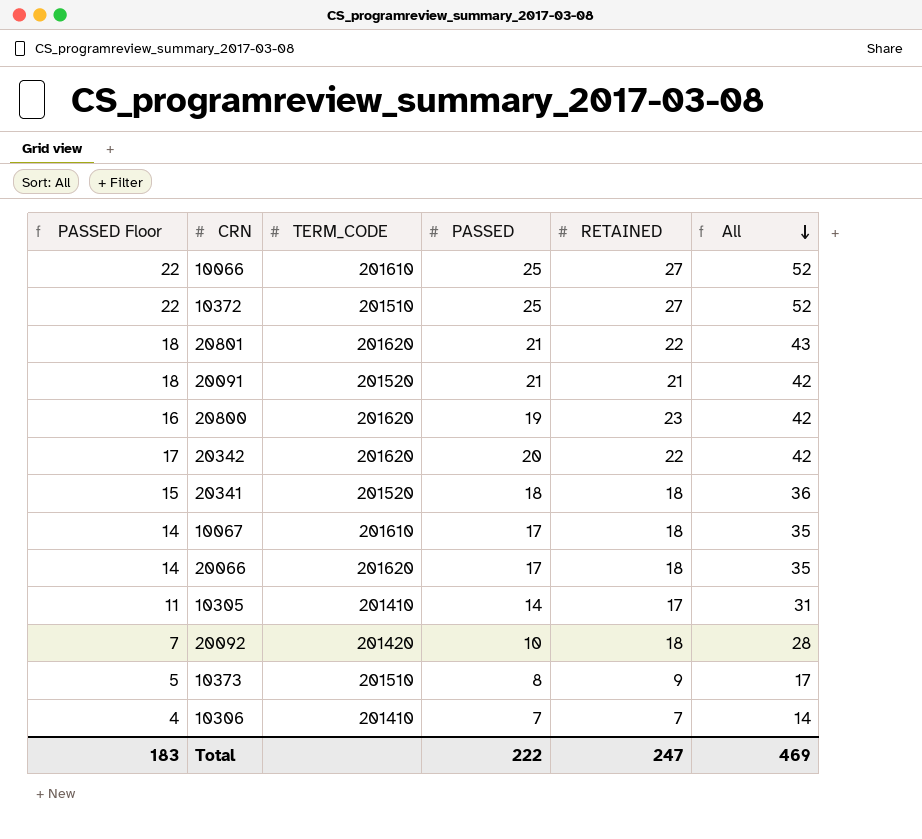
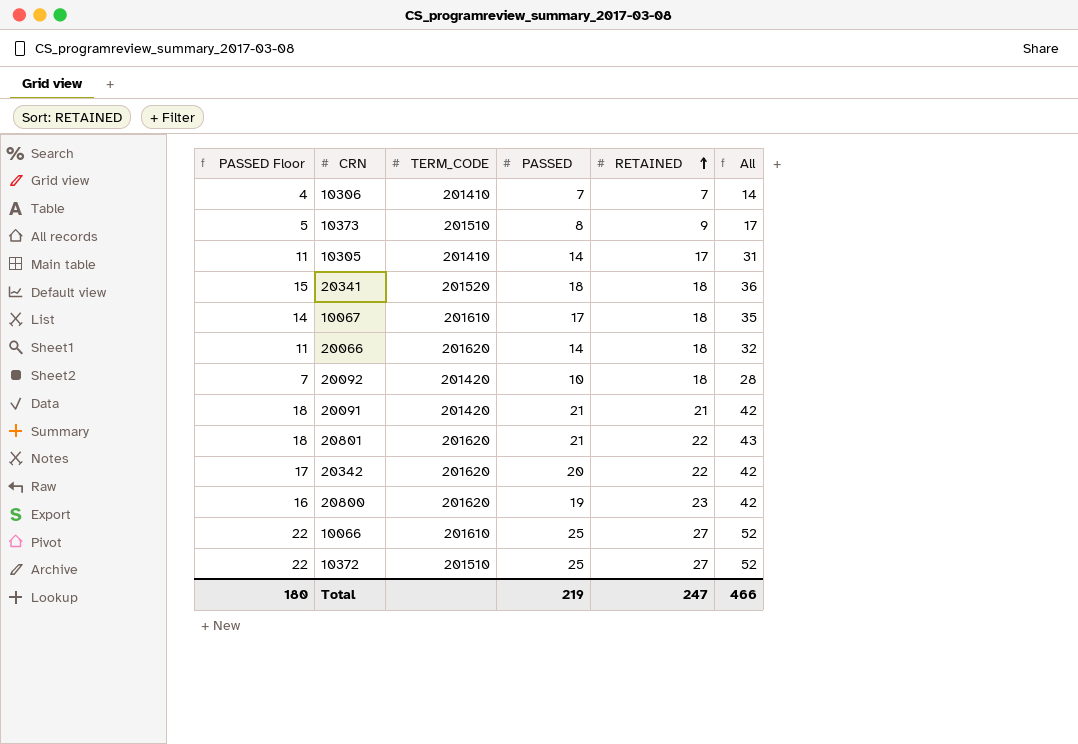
row order: All descending -> RETAINED ascending
20066 | PASSED Floor: 14 -> 11
20066 | PASSED: 17 -> 14
20066 | All: 35 -> 32
20091 | TERM_CODE: 201520 -> 201420
Total | PASSED Floor: 183 -> 180
Total | PASSED: 222 -> 219
Total | All: 469 -> 466

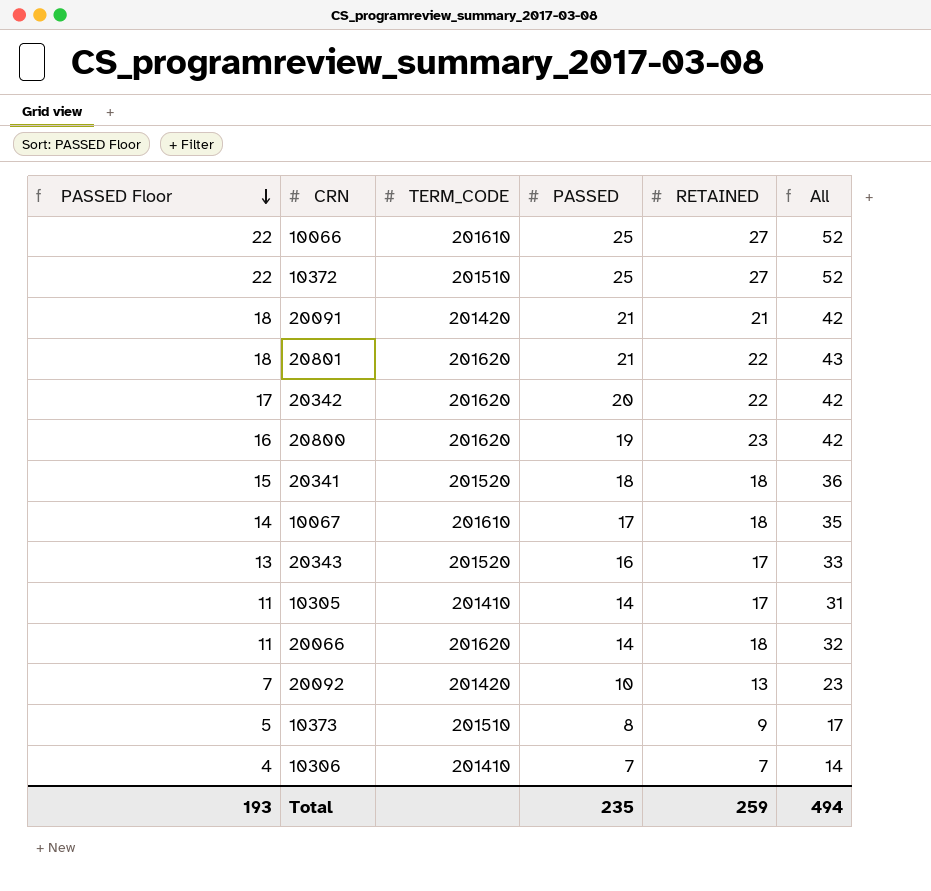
row order: RETAINED ascending -> PASSED Floor descending
row 20343: none -> 13 | 201520 | 16 | 17 | 33
20092 | RETAINED: 18 -> 13
20092 | All: 28 -> 23
Total | PASSED Floor: 180 -> 193
Total | PASSED: 219 -> 235
Total | RETAINED: 247 -> 259
Total | All: 466 -> 494

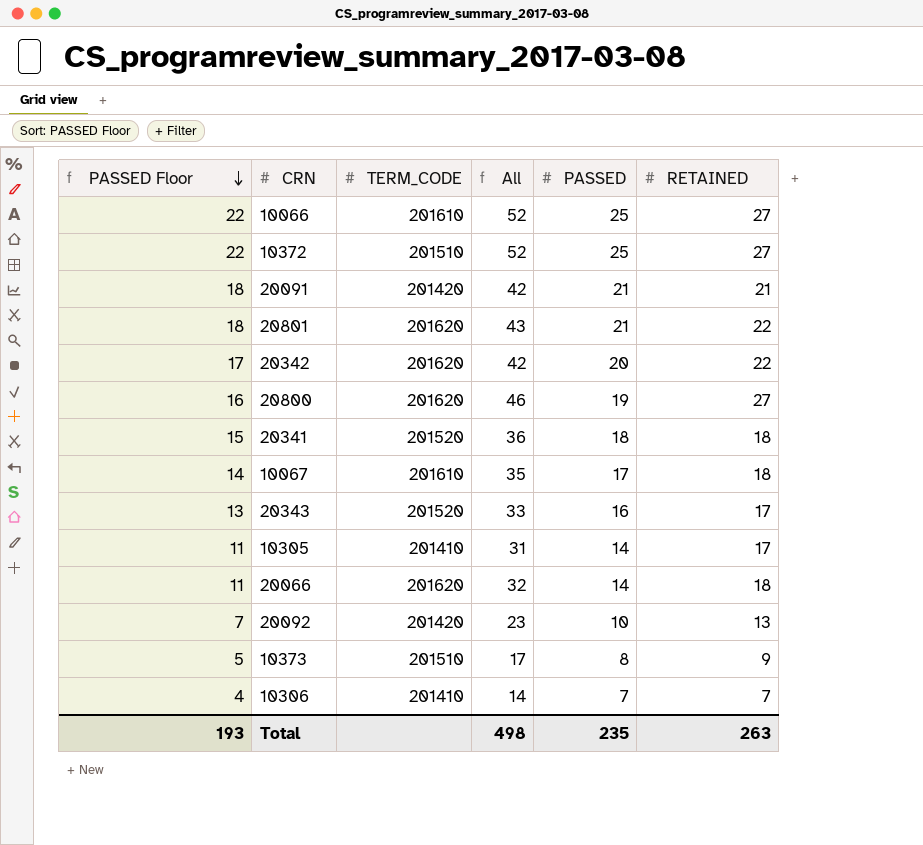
column All | position: 6 -> 4
20800 | All: 42 -> 46
20800 | RETAINED: 23 -> 27
Total | All: 494 -> 498
Total | RETAINED: 259 -> 263

